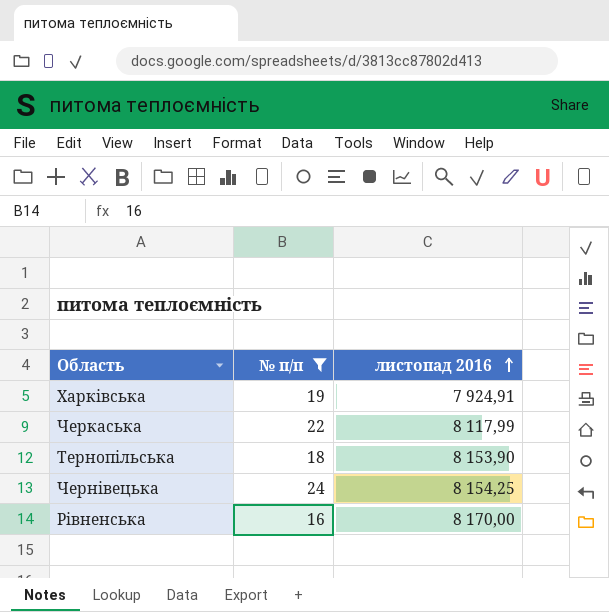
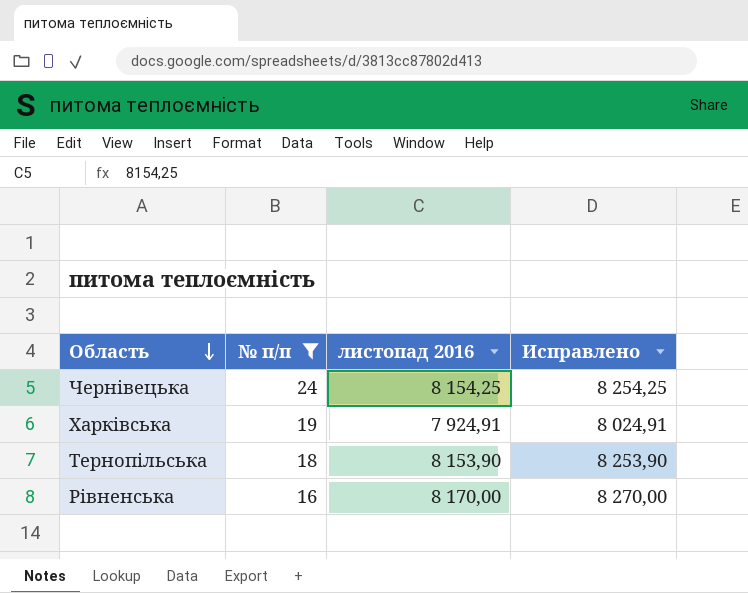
row order: листопад 2016 ascending -> Область descending
column Исправлено | formula: none -> [листопад 2016] + 100
row Черкаська: 22 | 8 117,99 -> none

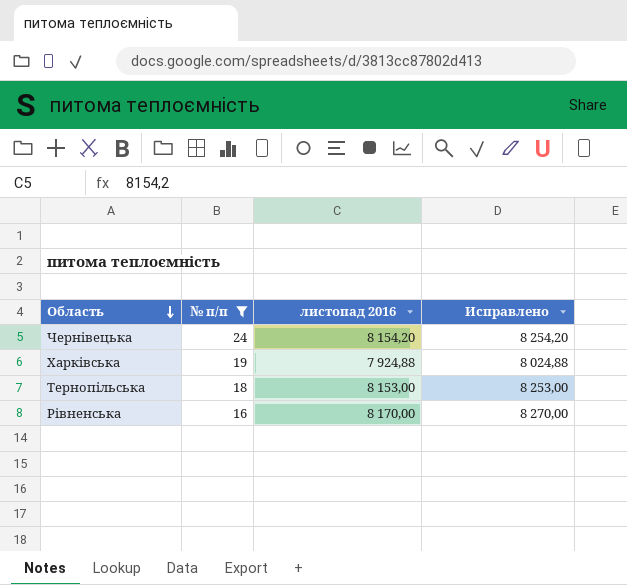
Чернівецька | листопад 2016: 8 154,25 -> 8 154,20
Чернівецька | Исправлено: 8 254,25 -> 8 254,20
Харківська | листопад 2016: 7 924,91 -> 7 924,88
Харківська | Исправлено: 8 024,91 -> 8 024,88
Тернопільська | листопад 2016: 8 153,90 -> 8 153,00
Тернопільська | Исправлено: 8 253,90 -> 8 253,00

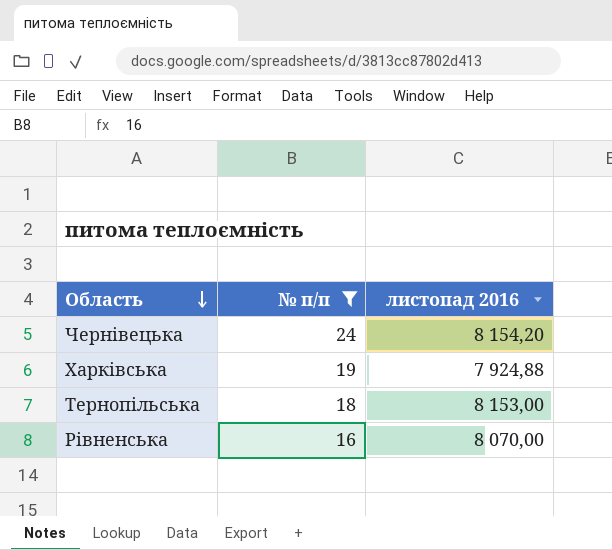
column Исправлено | formula: [листопад 2016] + 100 -> none
Рівненська | листопад 2016: 8 170,00 -> 8 070,00

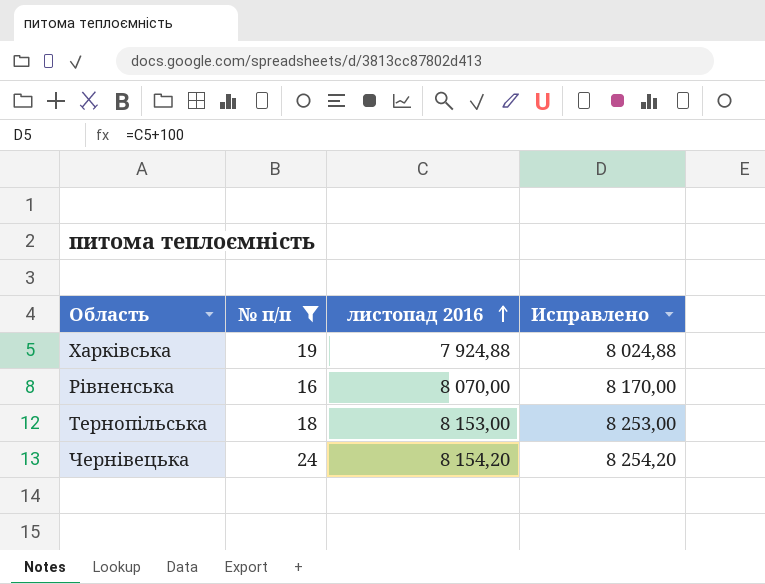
row order: Область descending -> листопад 2016 ascending
column Исправлено | formula: none -> [листопад 2016] + 100

